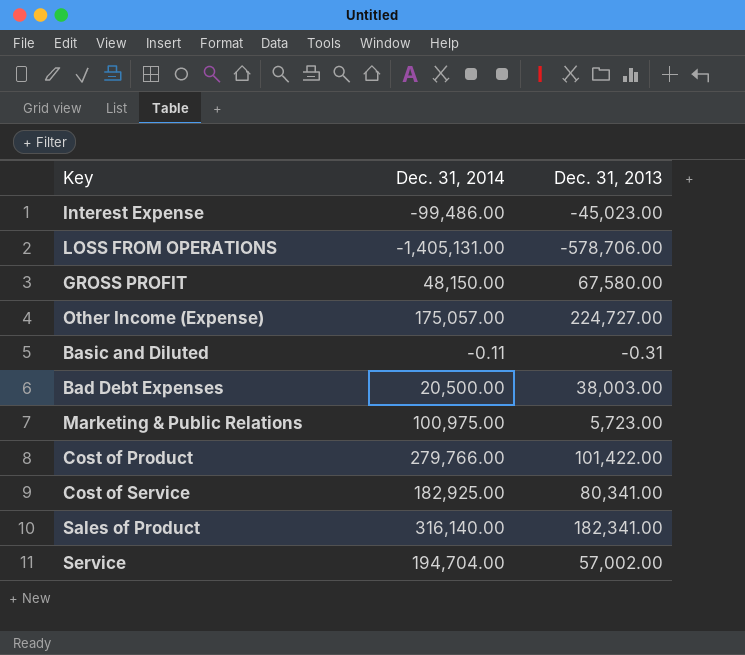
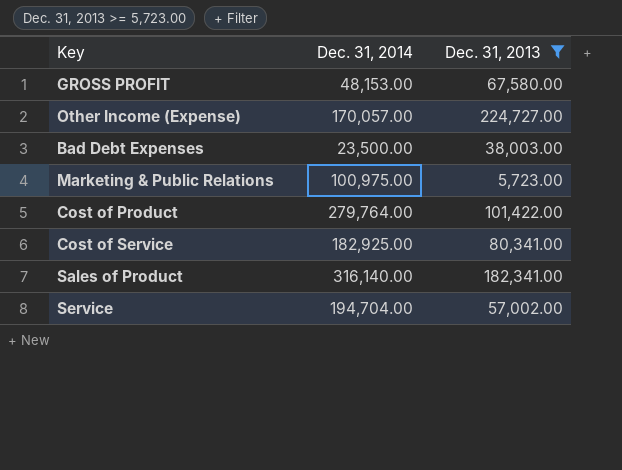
filter: none -> Dec. 31, 2013 >= 5,723.00
GROSS PROFIT | Dec. 31, 2014: 48,150.00 -> 48,153.00
Other Income (Expense) | Dec. 31, 2014: 175,057.00 -> 170,057.00
Bad Debt Expenses | Dec. 31, 2014: 20,500.00 -> 23,500.00
Cost of Product | Dec. 31, 2014: 279,766.00 -> 279,764.00

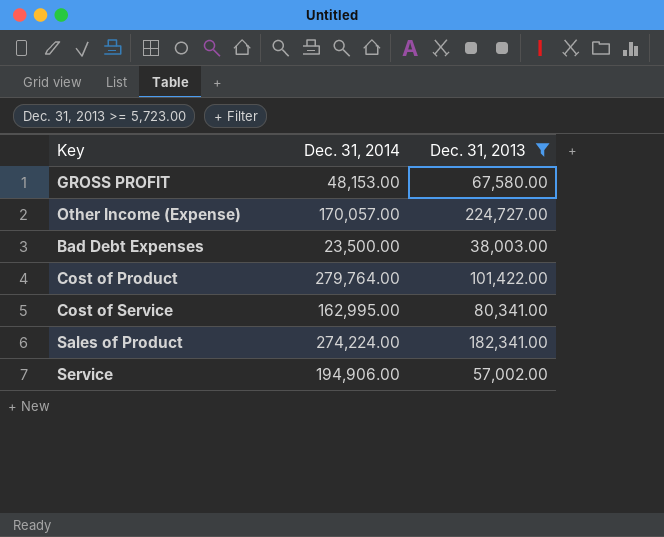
row Marketing & Public Relations: 100,975.00 | 5,723.00 -> none
Cost of Service | Dec. 31, 2014: 182,925.00 -> 162,995.00
Sales of Product | Dec. 31, 2014: 316,140.00 -> 274,224.00
Service | Dec. 31, 2014: 194,704.00 -> 194,906.00

